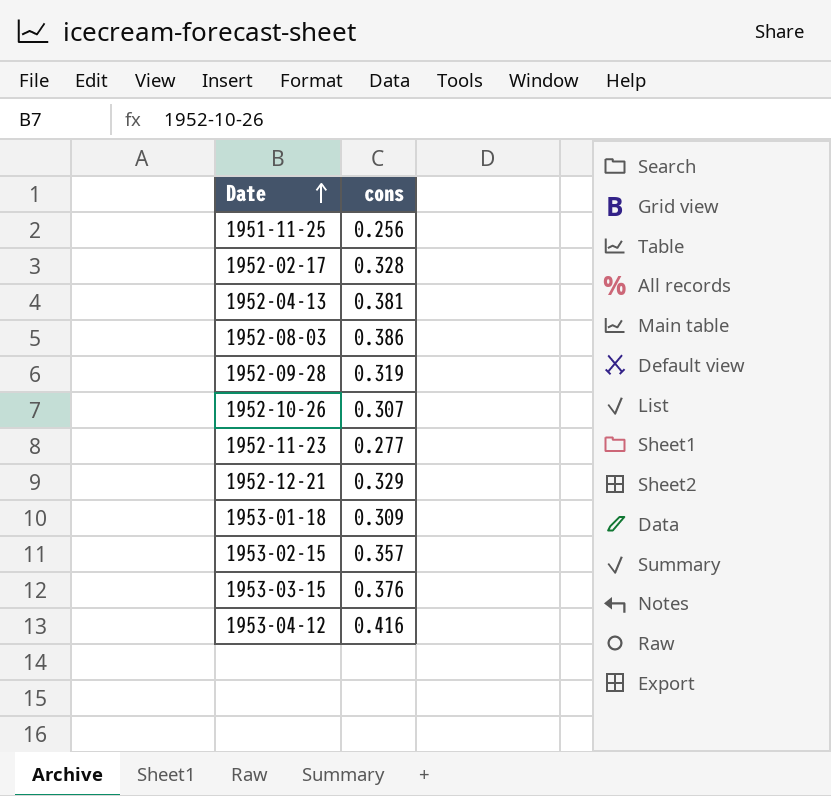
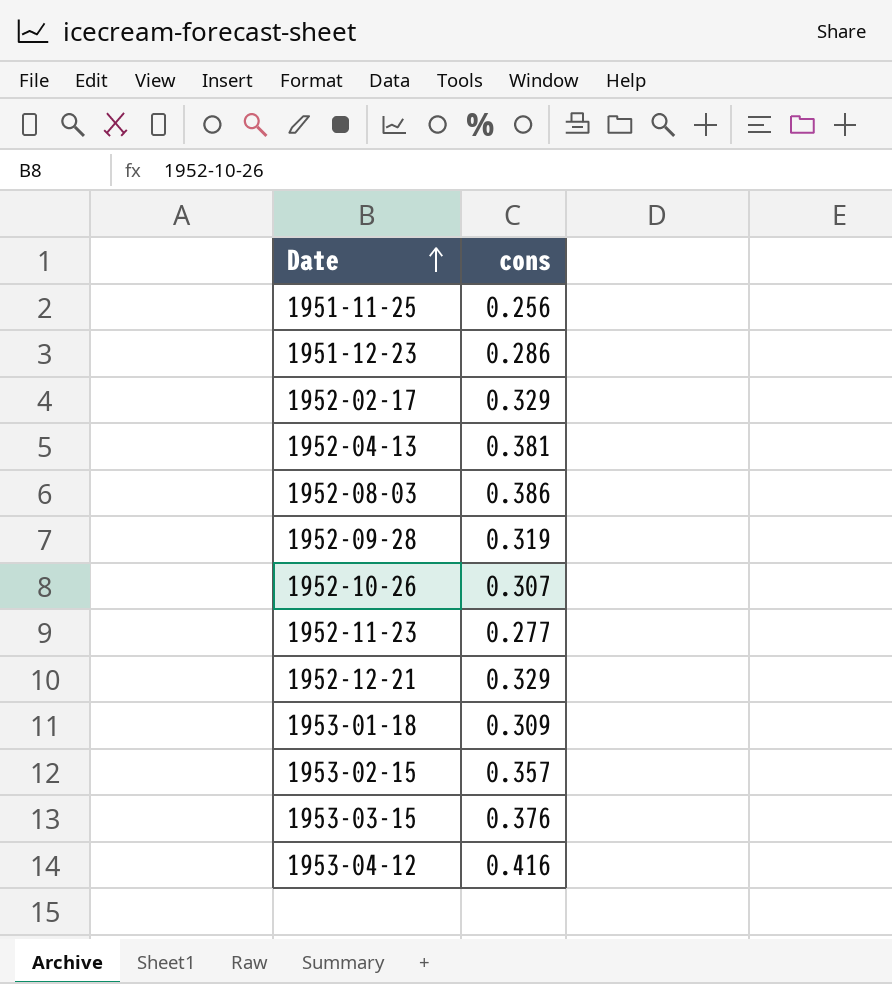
row 1951-12-23: none -> 0.286
1952-02-17 | cons: 0.328 -> 0.329

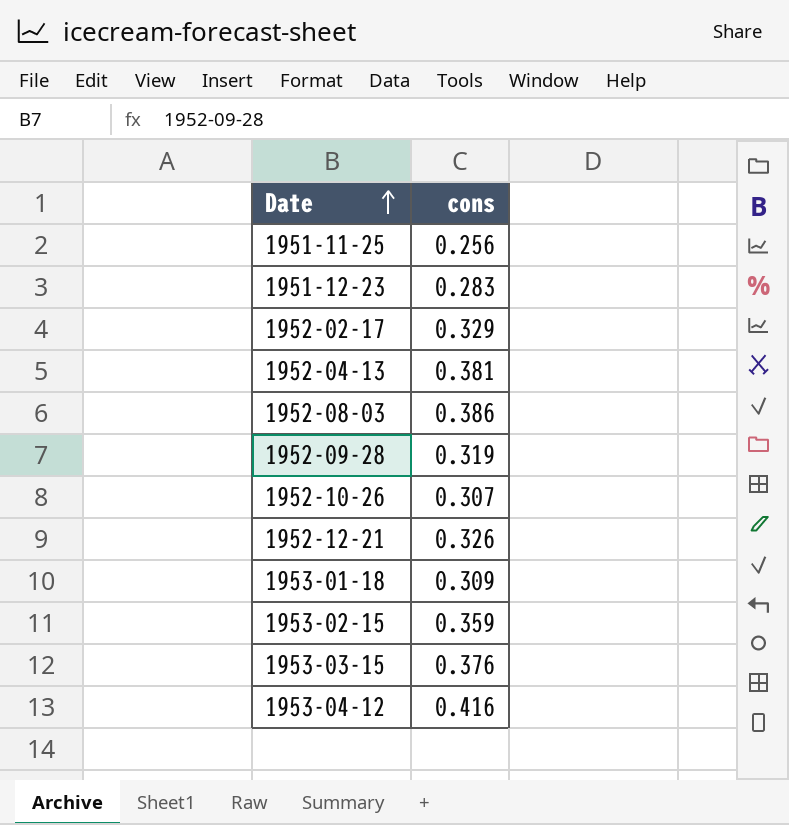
row 1952-11-23: 0.277 -> none
1951-12-23 | cons: 0.286 -> 0.283
1952-12-21 | cons: 0.329 -> 0.326
1953-02-15 | cons: 0.357 -> 0.359

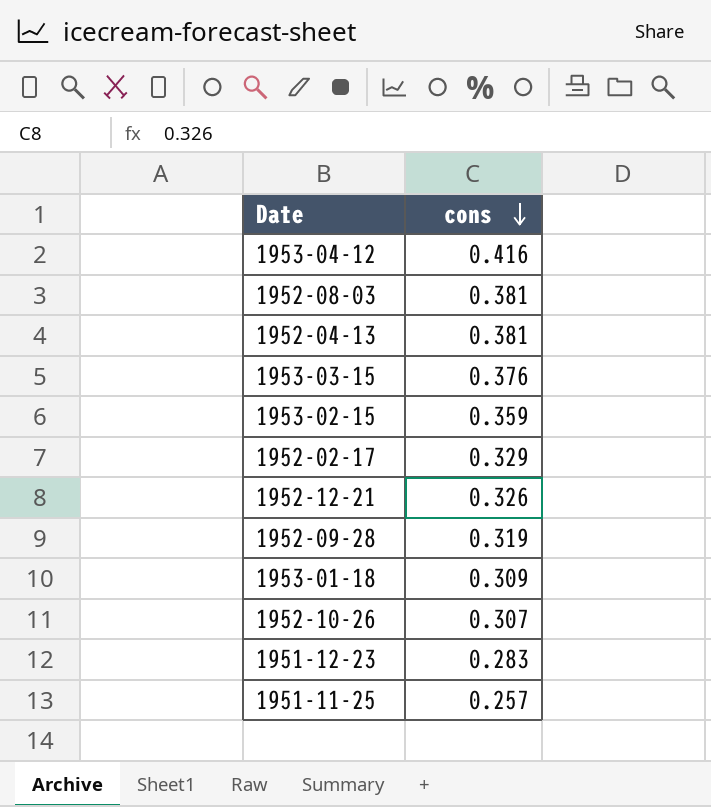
row order: Date ascending -> cons descending
1952-08-03 | cons: 0.386 -> 0.381
1951-11-25 | cons: 0.256 -> 0.257

